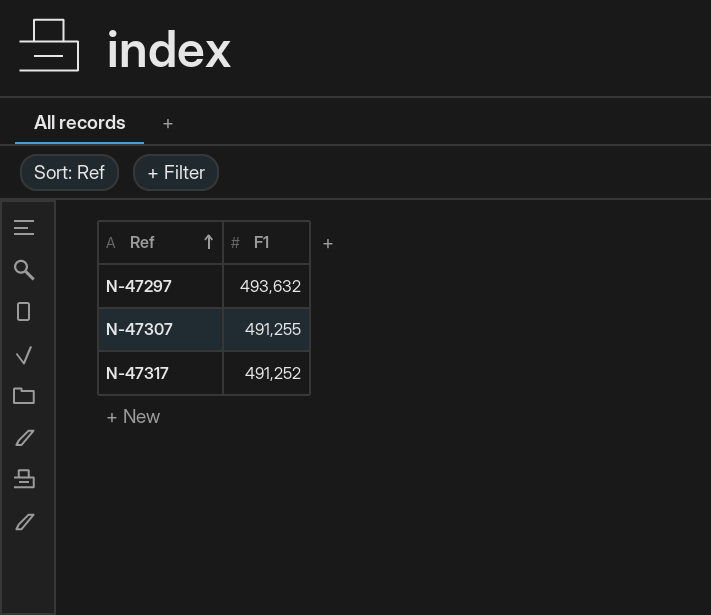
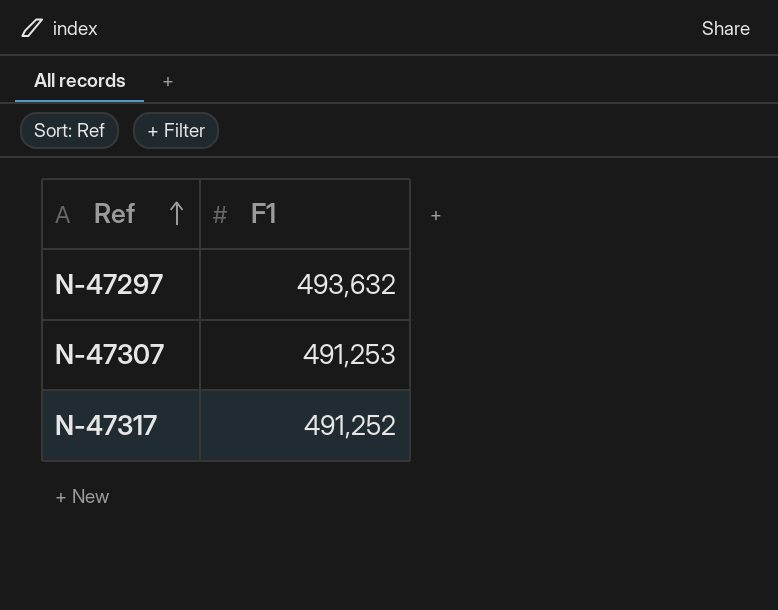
N-47307 | F1: 491,255 -> 491,253

